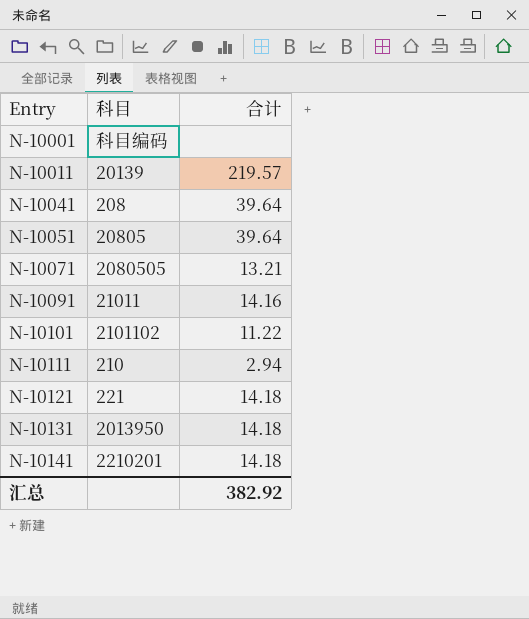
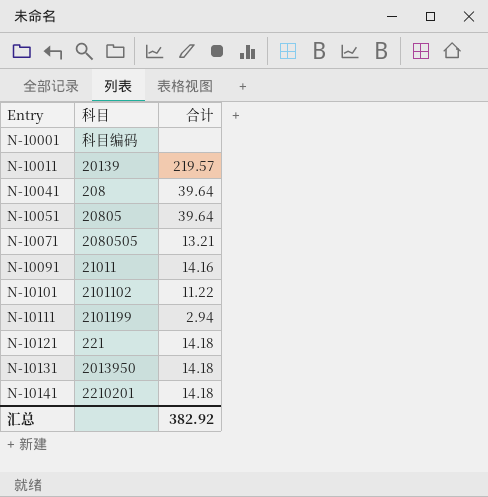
N-10111 | 科目: 210 -> 2101199

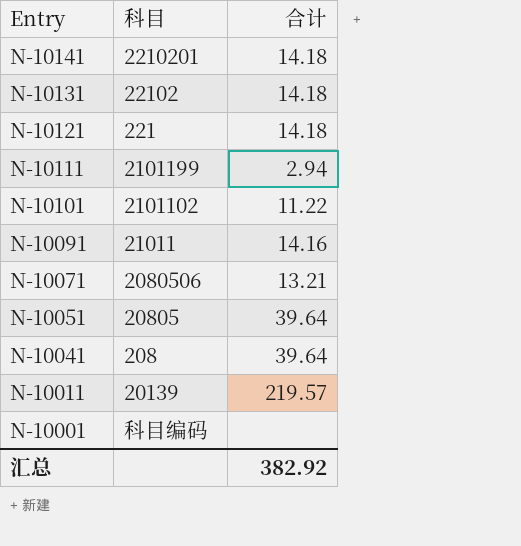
row order: Entry ascending -> Entry descending
N-10131 | 科目: 2013950 -> 22102
N-10071 | 科目: 2080505 -> 2080506

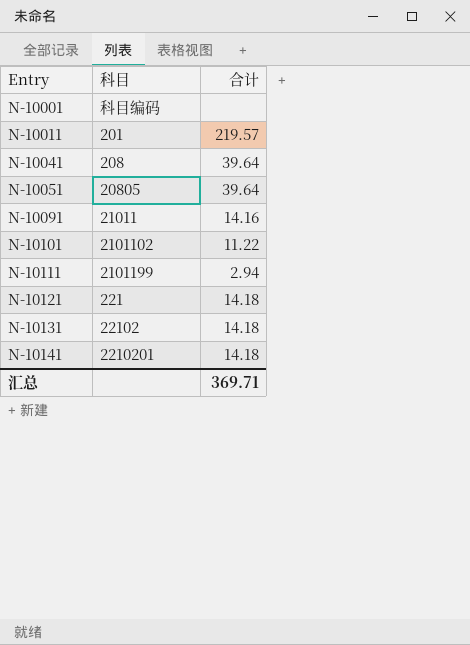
row order: Entry descending -> Entry ascending
row N-10071: 2080506 | 13.21 -> none
N-10011 | 科目: 20139 -> 201
汇总 | 合计: 382.92 -> 369.71

